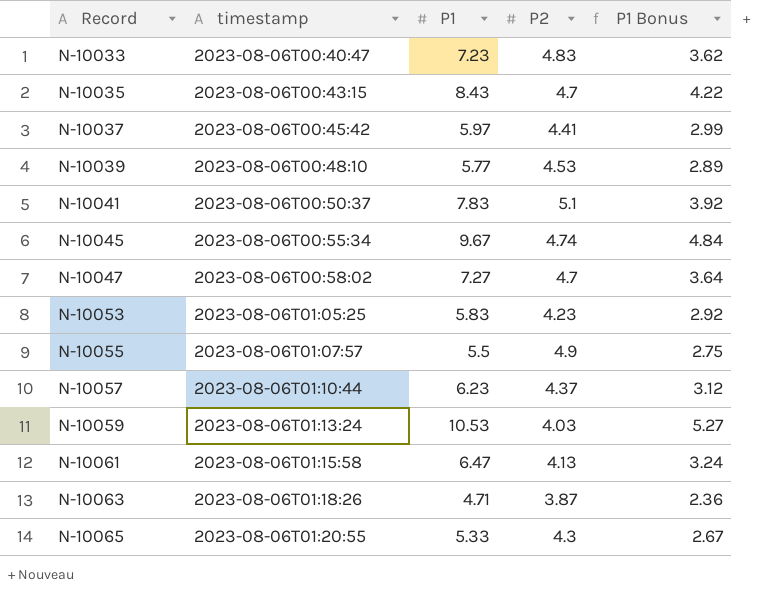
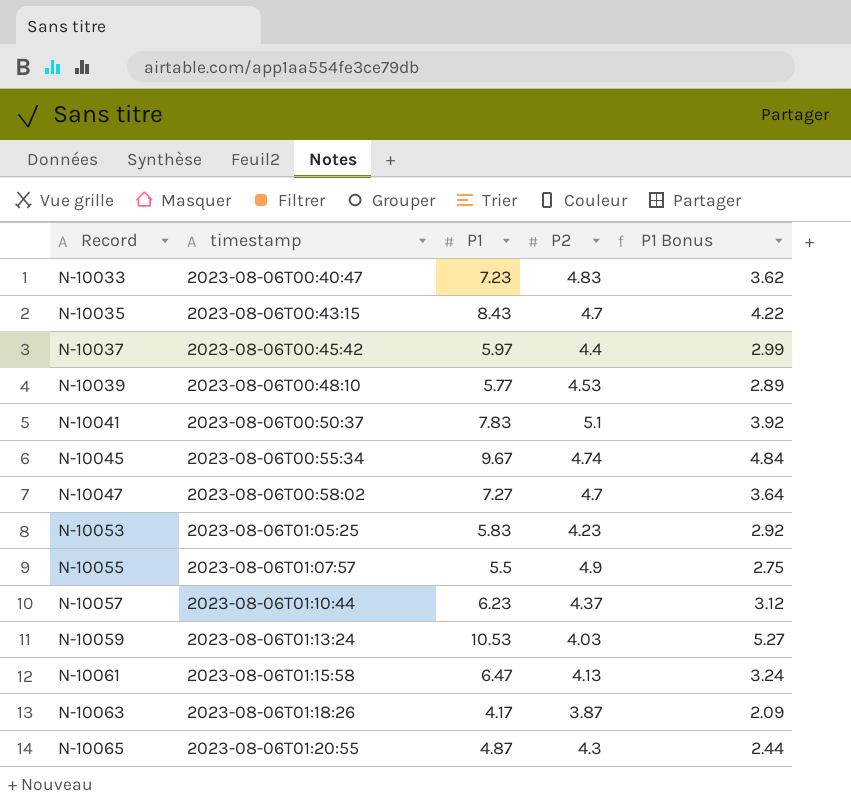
N-10037 | P2: 4.41 -> 4.4
N-10063 | P1: 4.71 -> 4.17
N-10063 | P1 Bonus: 2.36 -> 2.09
N-10065 | P1: 5.33 -> 4.87
N-10065 | P1 Bonus: 2.67 -> 2.44

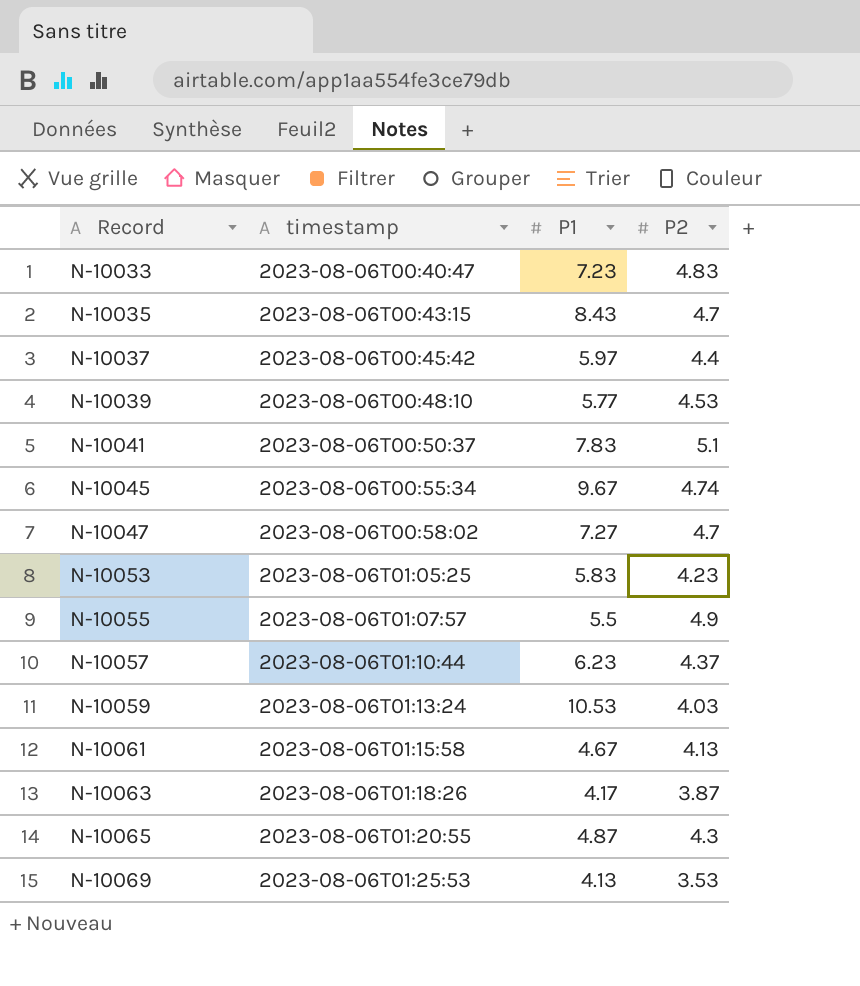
column P1 Bonus | formula: [P1] * 0.5 -> none
N-10061 | P1: 6.47 -> 4.67
row N-10069: none -> 2023-08-06T01:25:53 | 4.13 | 3.53

